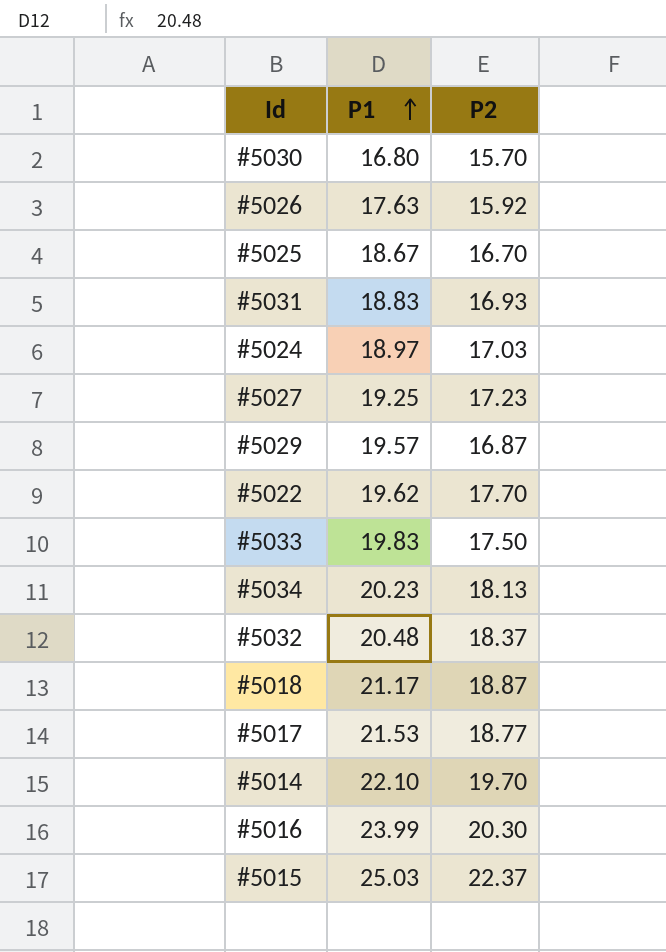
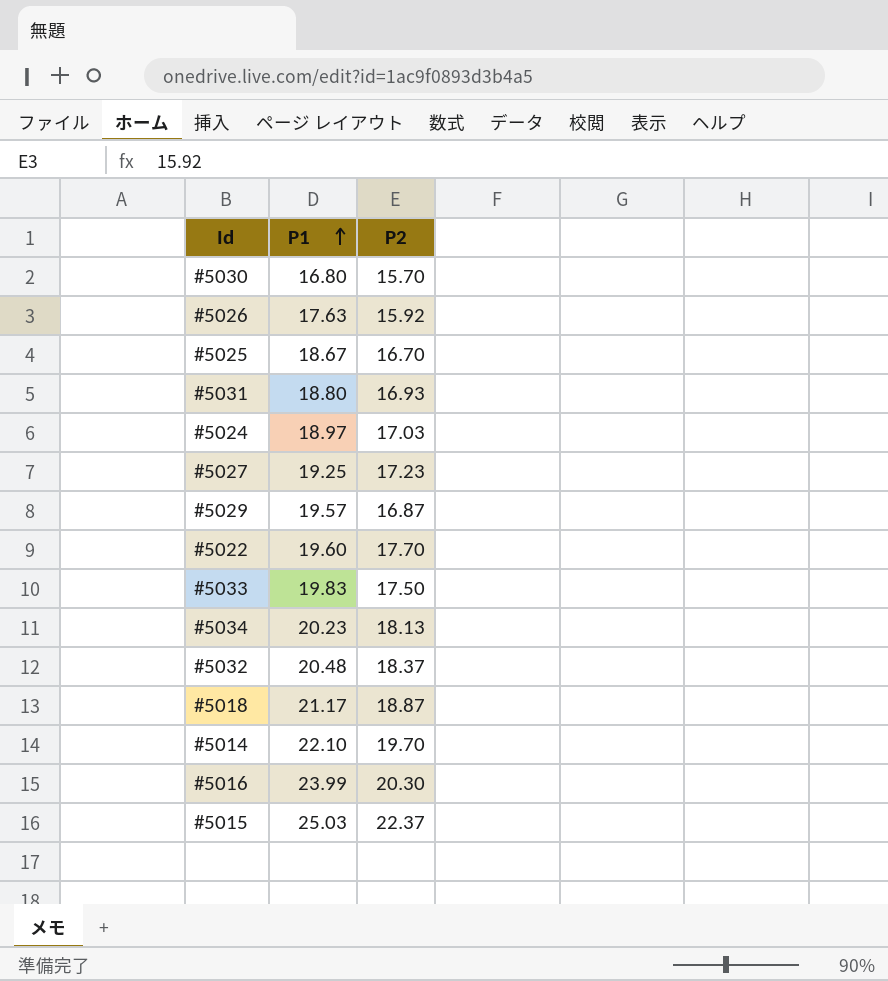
row #5017: 21.53 | 18.77 -> none
#5031 | P1: 18.83 -> 18.80
#5022 | P1: 19.62 -> 19.60

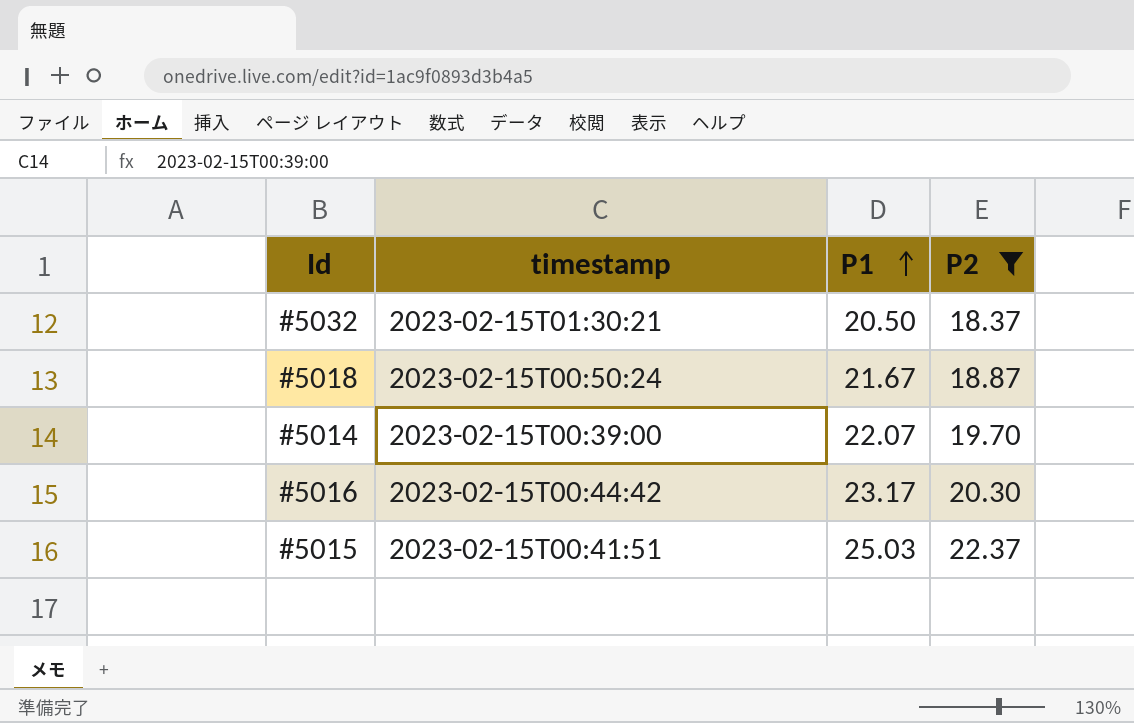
filter: none -> P2 >= 18.37
column timestamp | position: none -> 2
#5032 | P1: 20.48 -> 20.50
#5018 | P1: 21.17 -> 21.67
#5014 | P1: 22.10 -> 22.07
#5016 | P1: 23.99 -> 23.17

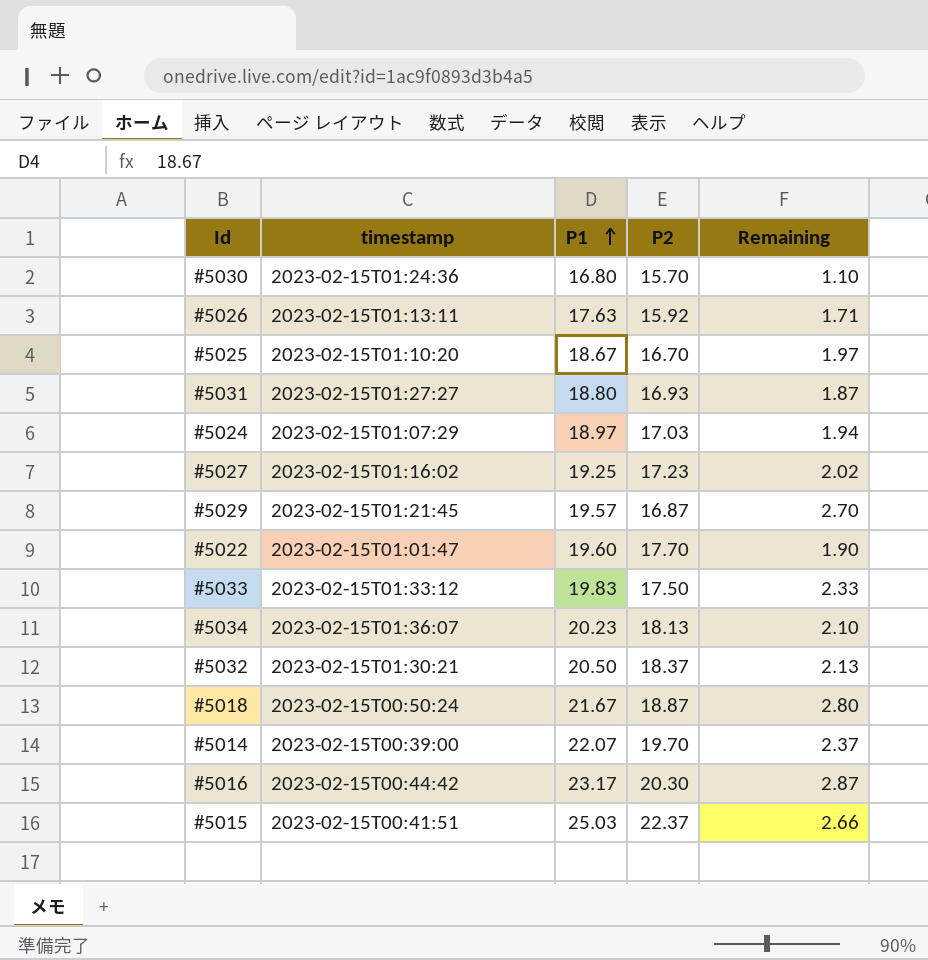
filter: P2 >= 18.37 -> none
column Remaining | formula: none -> [P1] - [P2]

